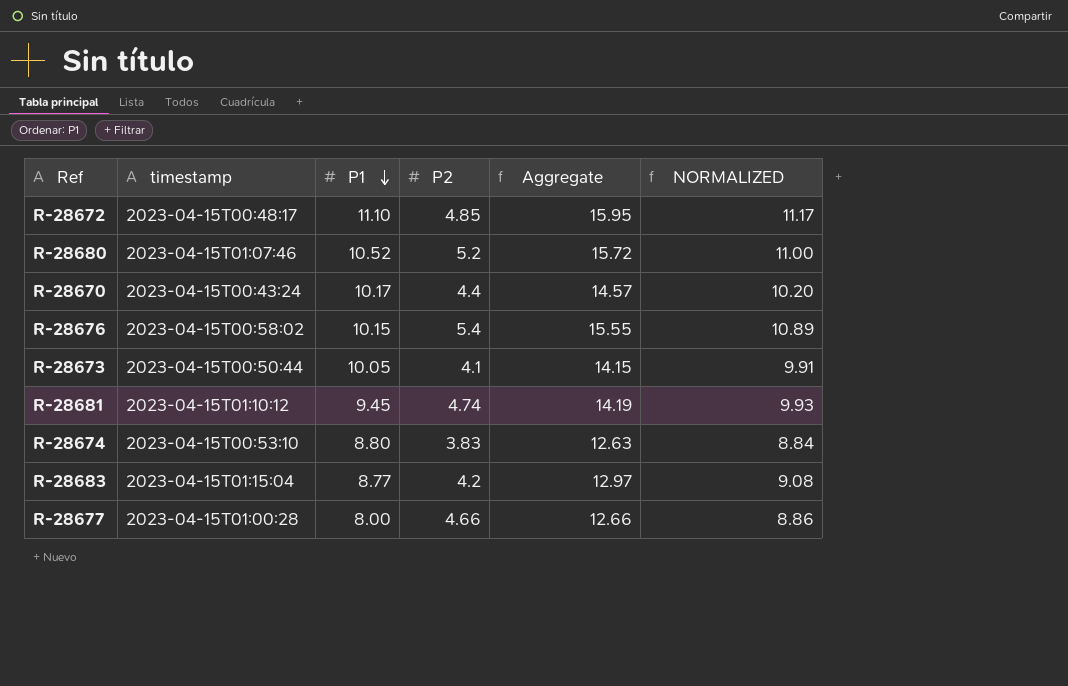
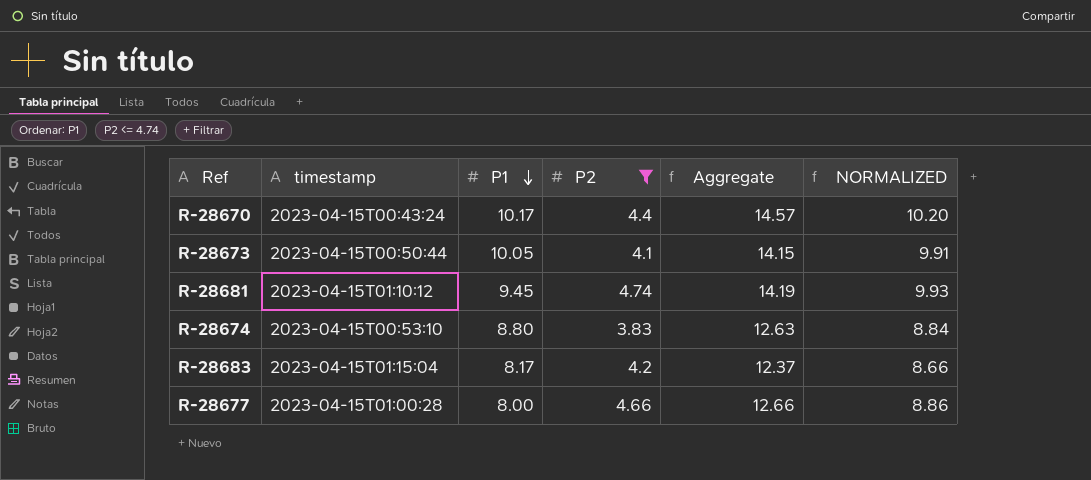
filter: none -> P2 <= 4.74
R-28683 | P1: 8.77 -> 8.17
R-28683 | Aggregate: 12.97 -> 12.37
R-28683 | NORMALIZED: 9.08 -> 8.66

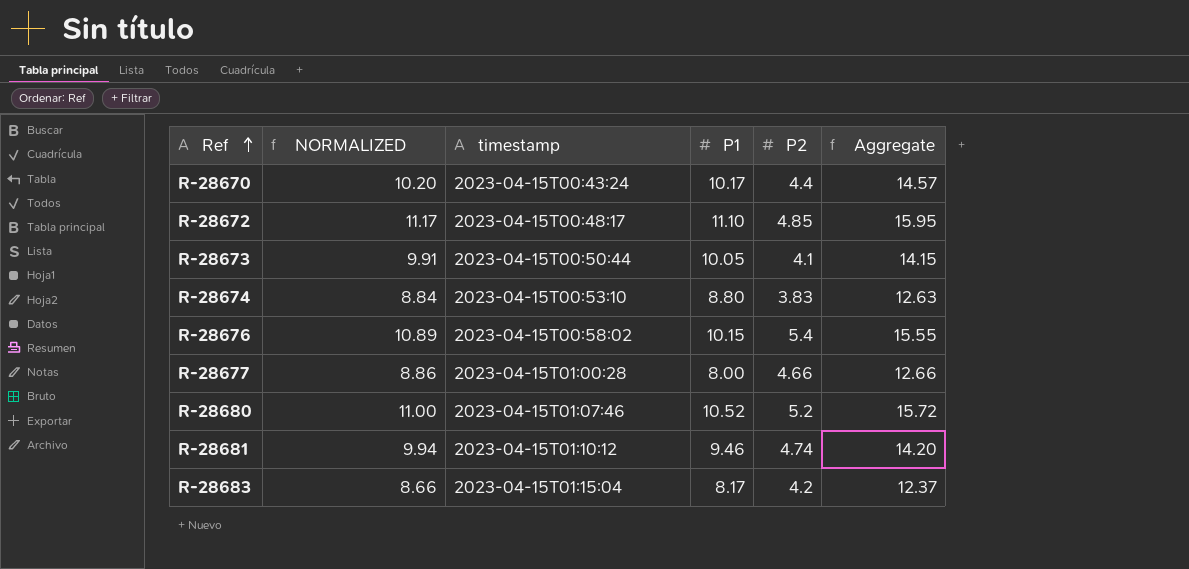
filter: P2 <= 4.74 -> none
row order: P1 descending -> Ref ascending
column NORMALIZED | position: 6 -> 2
R-28681 | NORMALIZED: 9.93 -> 9.94
R-28681 | P1: 9.45 -> 9.46
R-28681 | Aggregate: 14.19 -> 14.20

